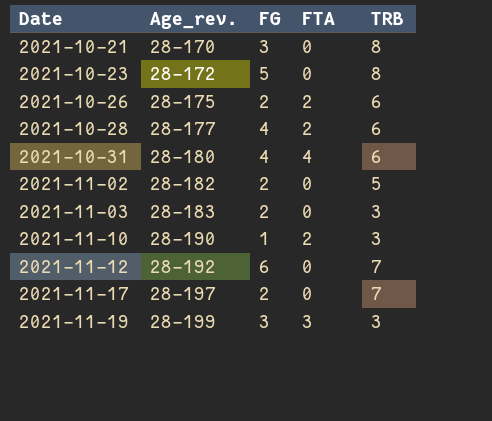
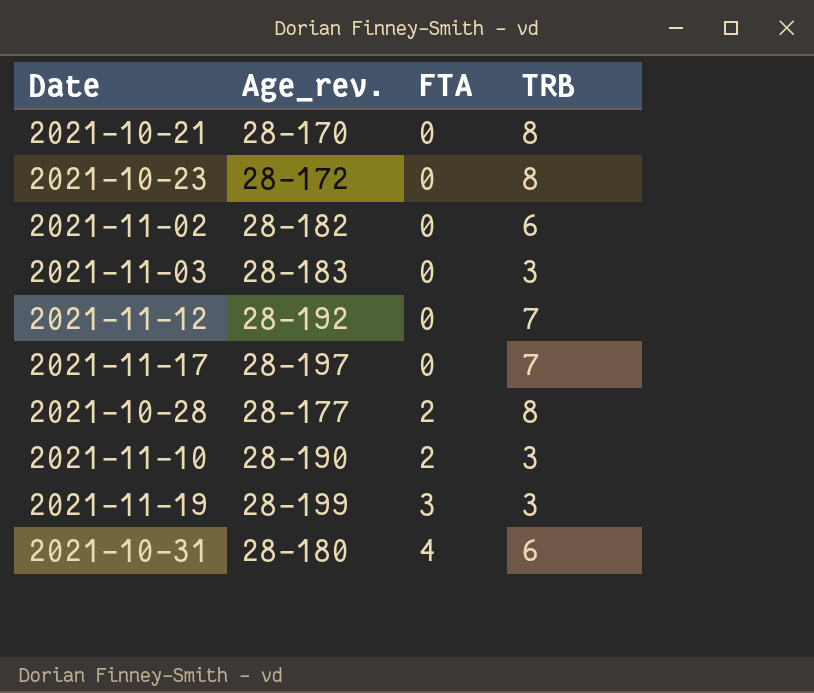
row order: Date ascending -> FTA ascending
column FG | position: 3 -> none
row 2021-10-26: 28-175 | 2 | 2 | 6 -> none
2021-11-02 | TRB: 5 -> 6
2021-10-28 | TRB: 6 -> 8

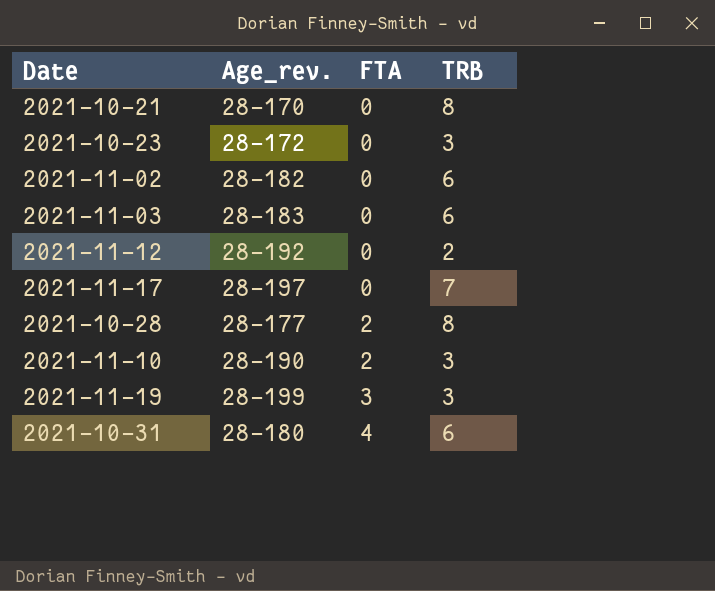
2021-10-23 | TRB: 8 -> 3
2021-11-03 | TRB: 3 -> 6
2021-11-12 | TRB: 7 -> 2

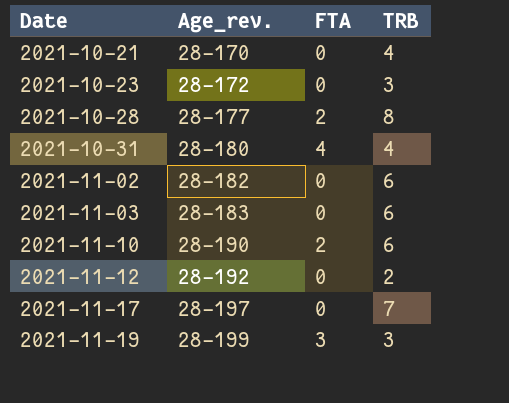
row order: FTA ascending -> Date ascending
2021-10-21 | TRB: 8 -> 4
2021-10-31 | TRB: 6 -> 4
2021-11-10 | TRB: 3 -> 6

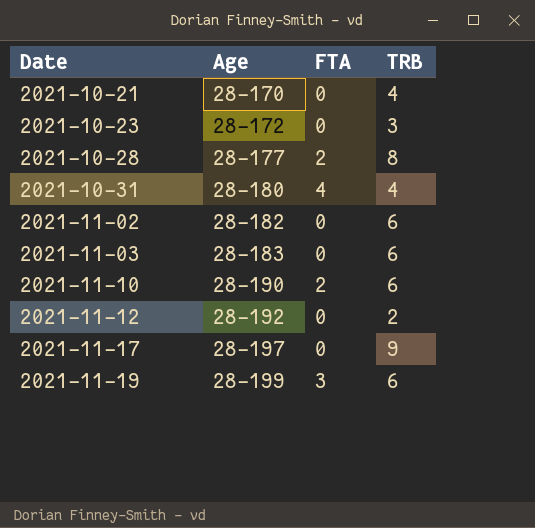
column name: Age_rev. -> Age
2021-11-17 | TRB: 7 -> 9
2021-11-19 | TRB: 3 -> 6

